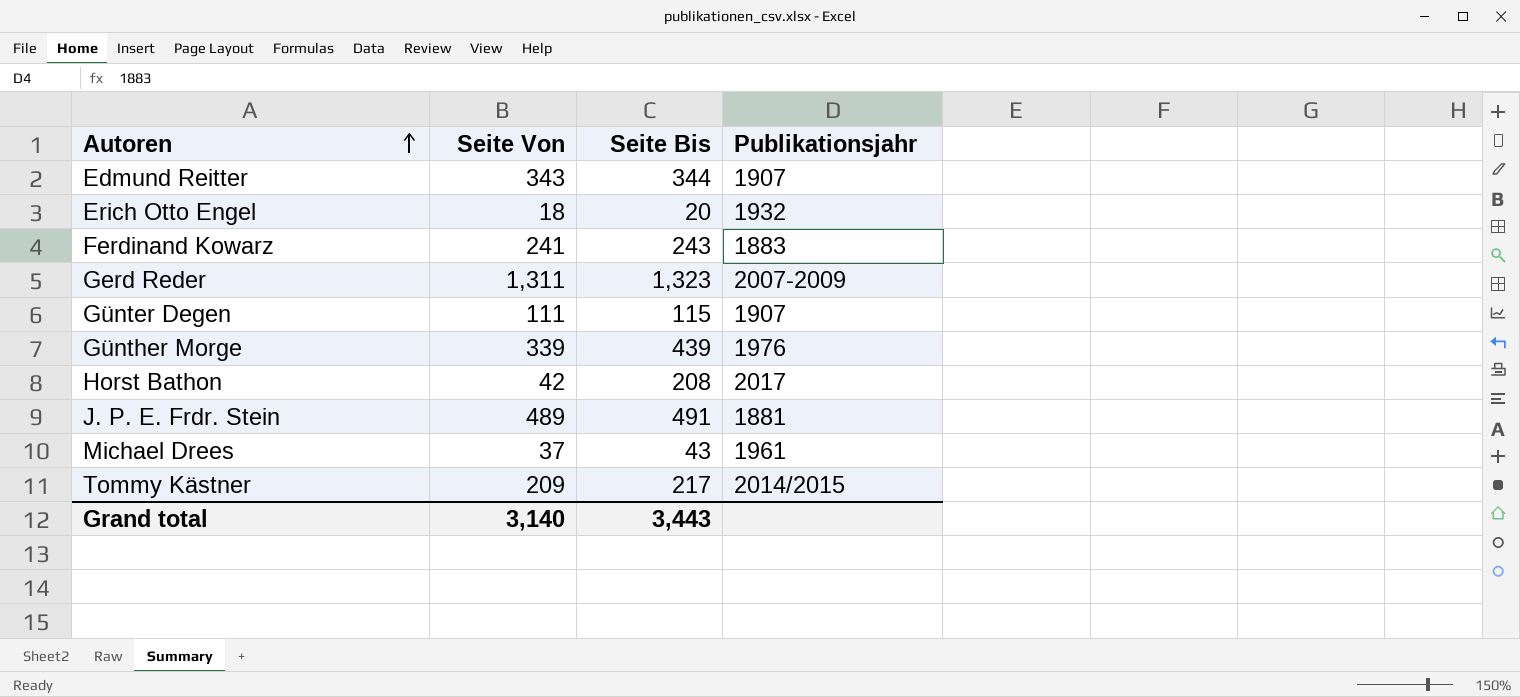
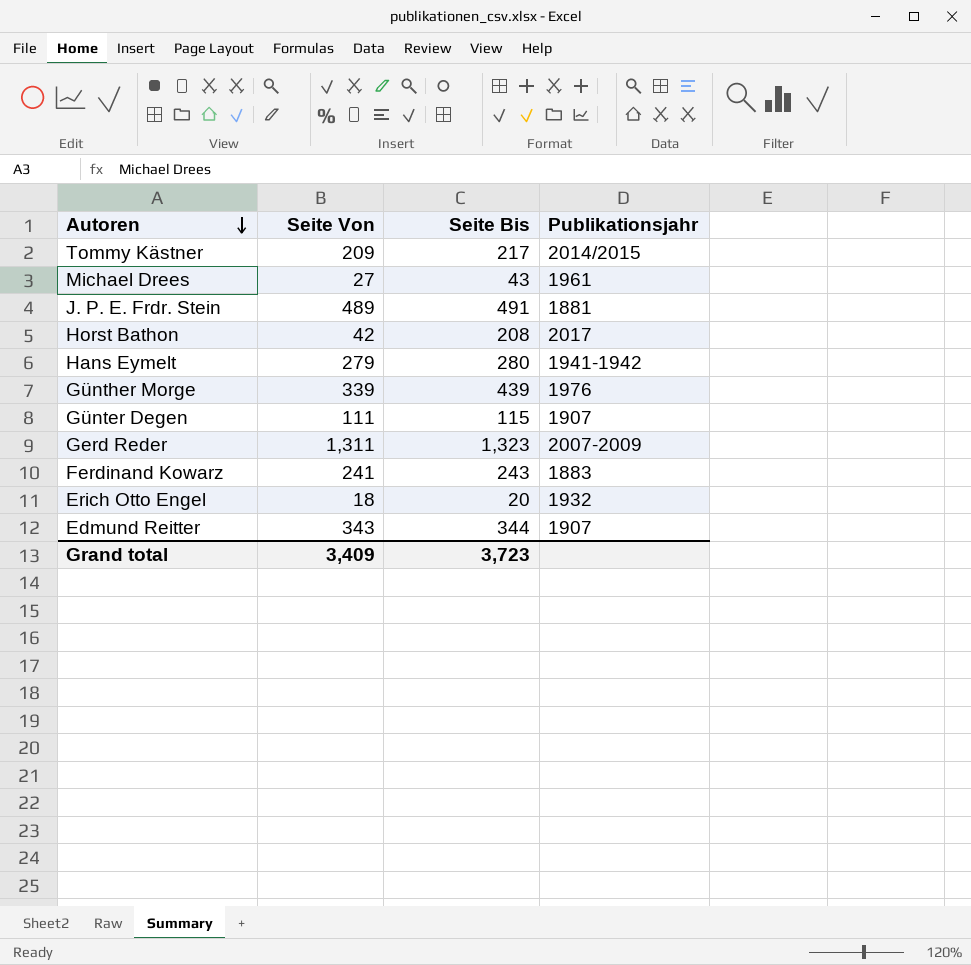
row order: Autoren ascending -> Autoren descending
Michael Drees | Seite Von: 37 -> 27
row Hans Eymelt: none -> 279 | 280 | 1941-1942
Grand total | Seite Von: 3,140 -> 3,409
Grand total | Seite Bis: 3,443 -> 3,723

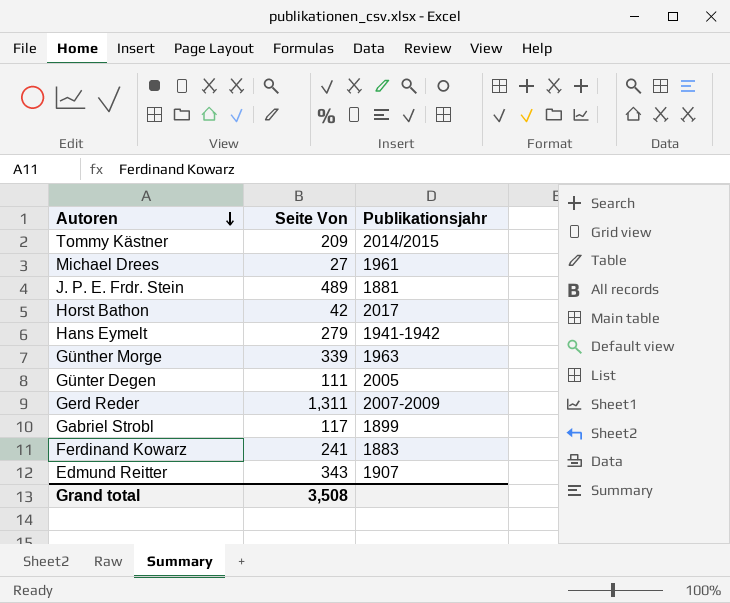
column Seite Bis | position: 3 -> none
row Erich Otto Engel: 18 | 20 | 1932 -> none
Günther Morge | Publikationsjahr: 1976 -> 1963
Günter Degen | Publikationsjahr: 1907 -> 2005
row Gabriel Strobl: none -> 117 | 1899
Grand total | Seite Von: 3,409 -> 3,508

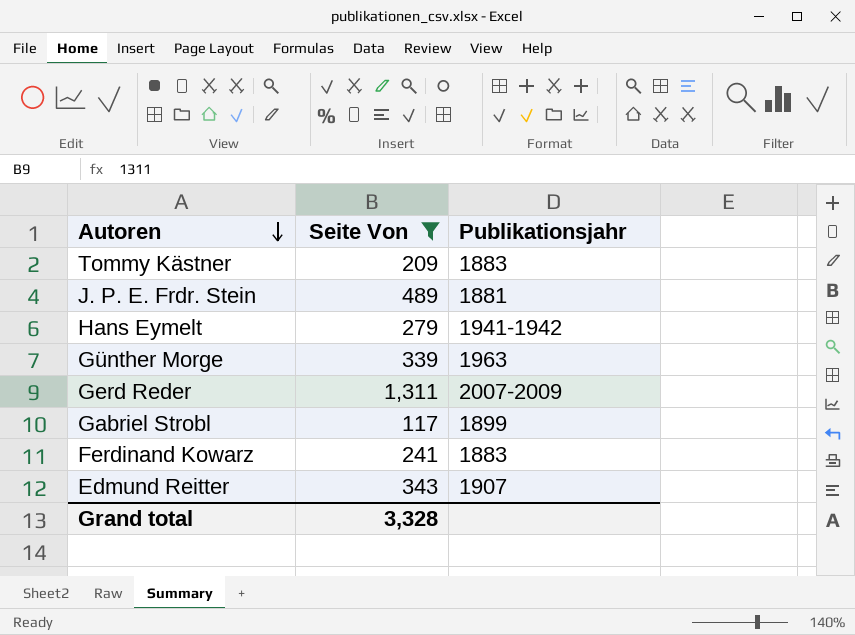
filter: none -> Seite Von >= 117
Tommy Kästner | Publikationsjahr: 2014/2015 -> 1883
Grand total | Seite Von: 3,508 -> 3,328

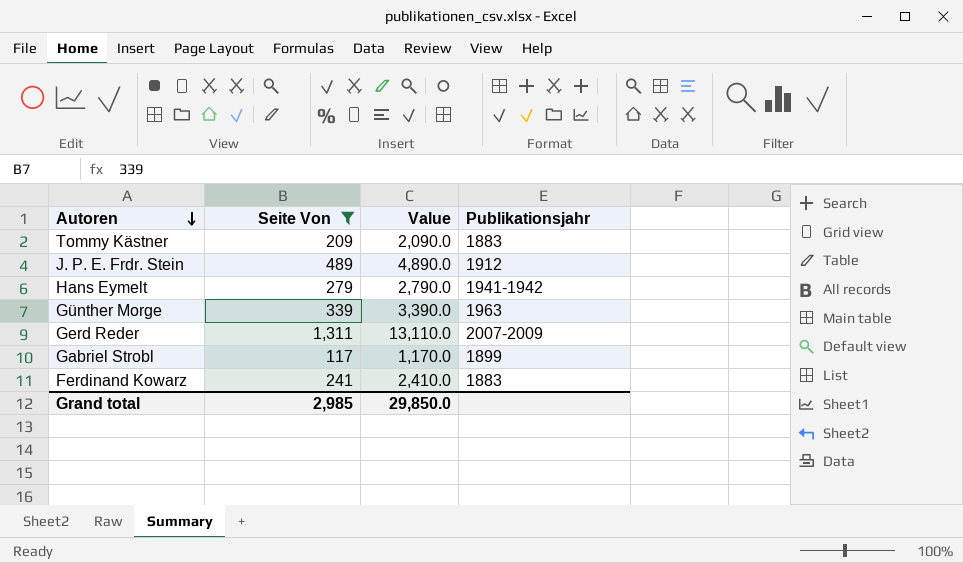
column Value | formula: none -> [Seite Von] * 10
row Edmund Reitter: 343 | 1907 -> none
J. P. E. Frdr. Stein | Publikationsjahr: 1881 -> 1912
Grand total | Seite Von: 3,328 -> 2,985

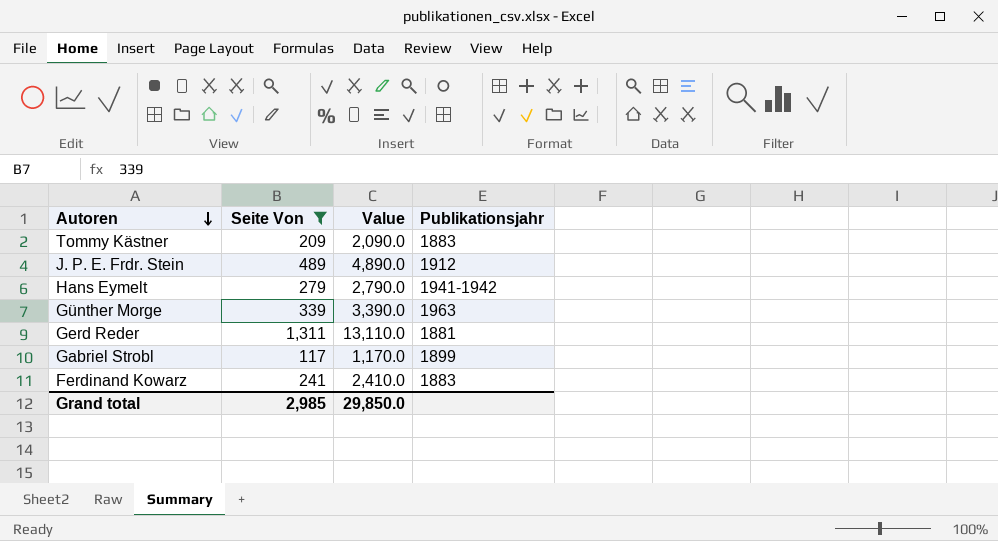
Gerd Reder | Publikationsjahr: 2007-2009 -> 1881

